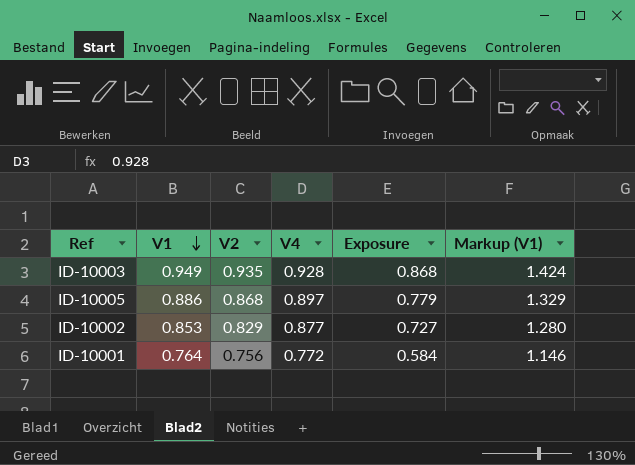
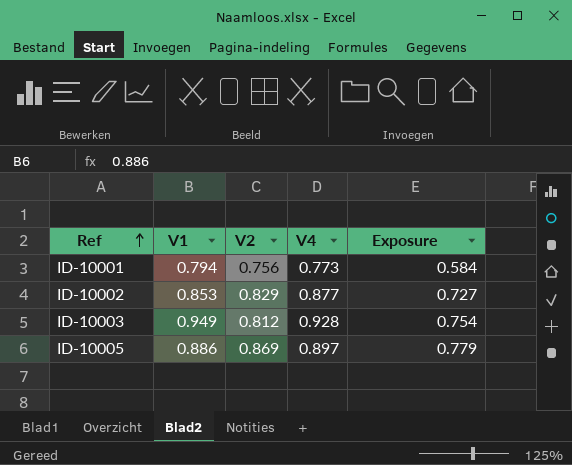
row order: V1 descending -> Ref ascending
column Markup (V1) | formula: [V1] * 1.5 -> none
ID-10001 | V1: 0.764 -> 0.794
ID-10001 | V4: 0.772 -> 0.773
ID-10003 | V2: 0.935 -> 0.812
ID-10003 | Exposure: 0.868 -> 0.754
ID-10005 | V2: 0.868 -> 0.869

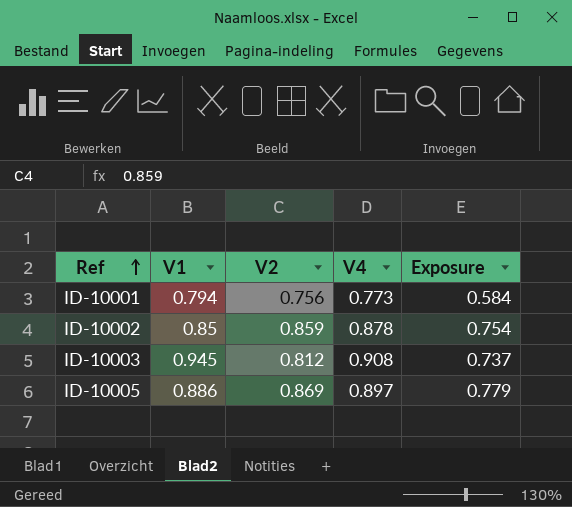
ID-10002 | V1: 0.853 -> 0.85
ID-10002 | V2: 0.829 -> 0.859
ID-10002 | V4: 0.877 -> 0.878
ID-10002 | Exposure: 0.727 -> 0.754
ID-10003 | V1: 0.949 -> 0.945
ID-10003 | V4: 0.928 -> 0.908
ID-10003 | Exposure: 0.754 -> 0.737

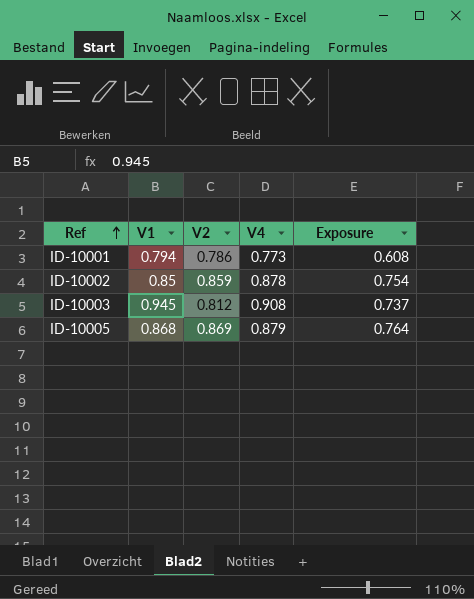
ID-10001 | V2: 0.756 -> 0.786
ID-10001 | Exposure: 0.584 -> 0.608
ID-10005 | V1: 0.886 -> 0.868
ID-10005 | V4: 0.897 -> 0.879
ID-10005 | Exposure: 0.779 -> 0.764

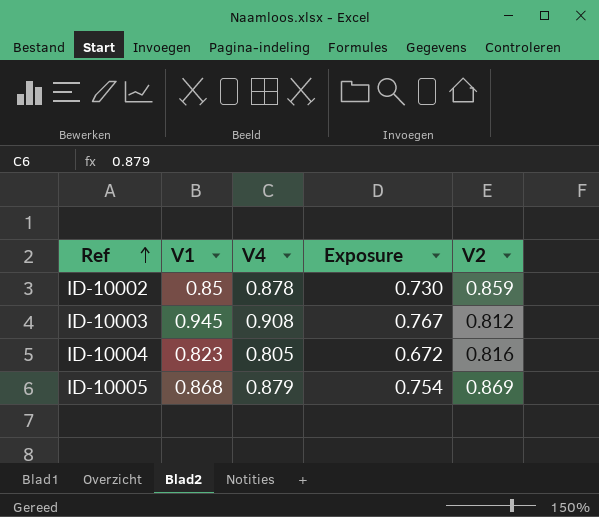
column Exposure | formula: [V2] * [V4] -> [V1] * [V2]
column V2 | position: 3 -> 5
row ID-10001: 0.794 | 0.786 | 0.773 | 0.608 -> none
row ID-10004: none -> 0.823 | 0.805 | 0.672 | 0.816

